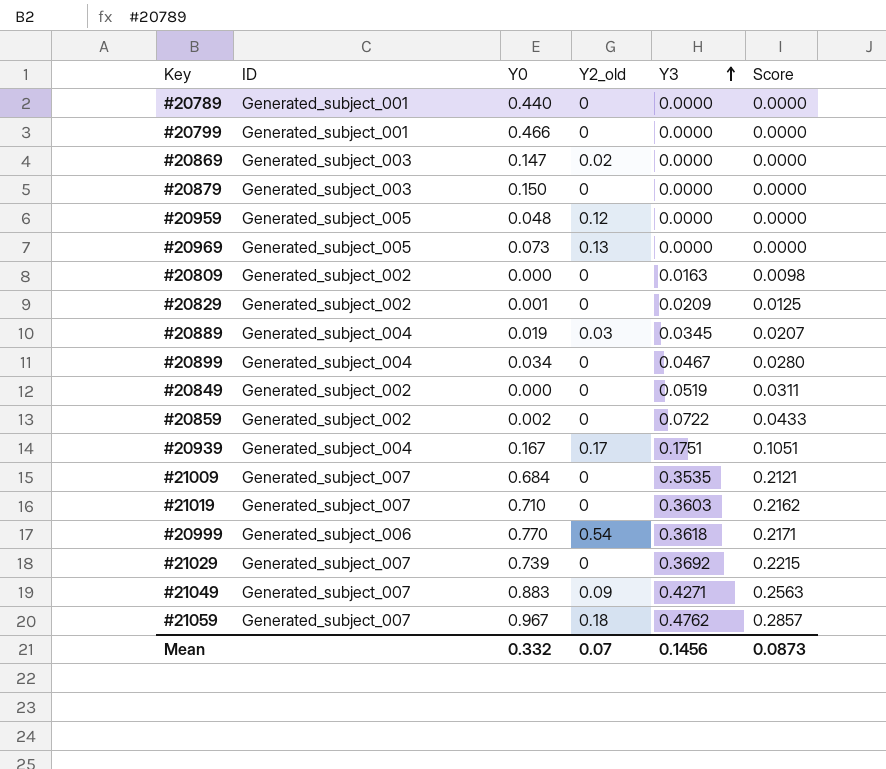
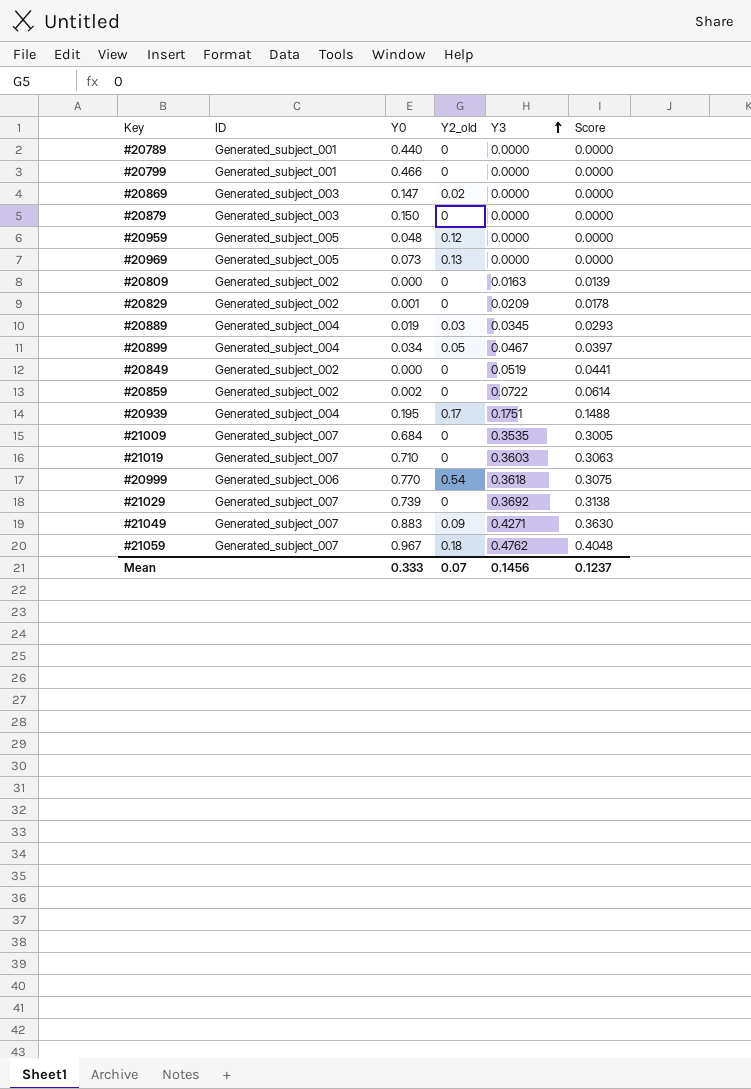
column Score | formula: [Y3] * 0.6 -> [Y3] * 0.85
#20899 | Y2_old: 0 -> 0.05
#20939 | Y0: 0.167 -> 0.195
Mean | Y0: 0.332 -> 0.333
Mean | Score: 0.0873 -> 0.1237

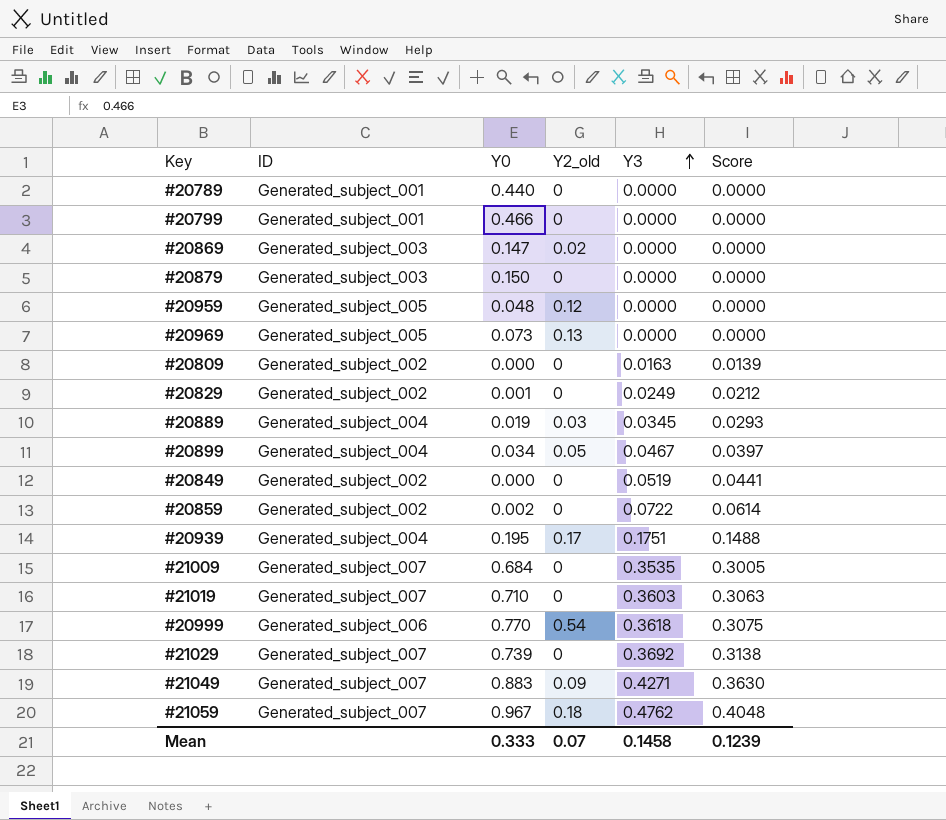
#20829 | Y3: 0.0209 -> 0.0249
#20829 | Score: 0.0178 -> 0.0212
Mean | Y3: 0.1456 -> 0.1458
Mean | Score: 0.1237 -> 0.1239

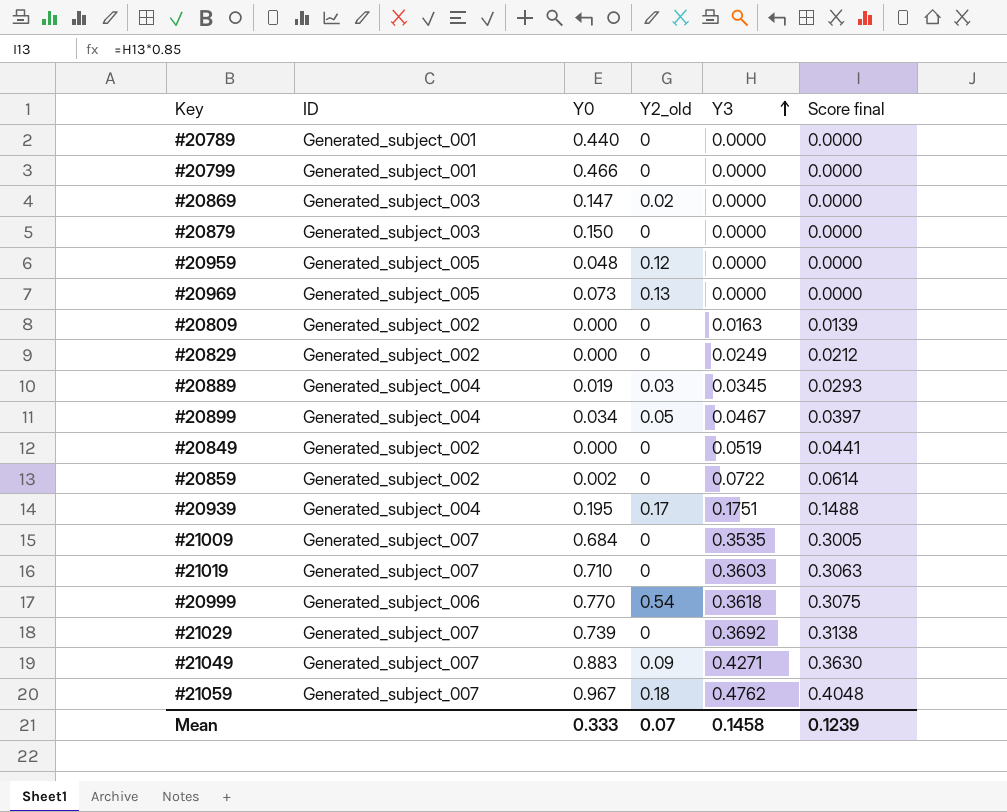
column name: Score -> Score final
#20829 | Y0: 0.001 -> 0.000

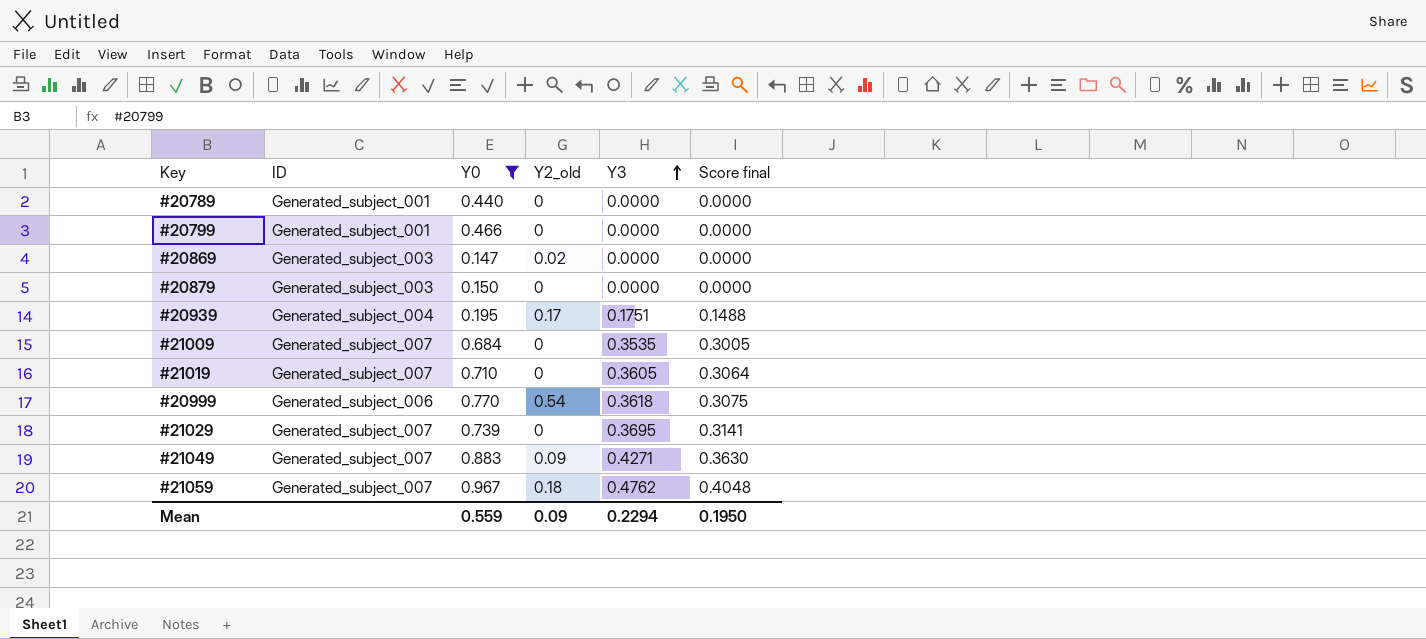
filter: none -> Y0 >= 0.147
#21019 | Y3: 0.3603 -> 0.3605
#21019 | Score final: 0.3063 -> 0.3064
#21029 | Y3: 0.3692 -> 0.3695
#21029 | Score final: 0.3138 -> 0.3141
Mean | Y0: 0.333 -> 0.559
Mean | Y2_old: 0.07 -> 0.09
Mean | Y3: 0.1458 -> 0.2294
Mean | Score final: 0.1239 -> 0.1950

